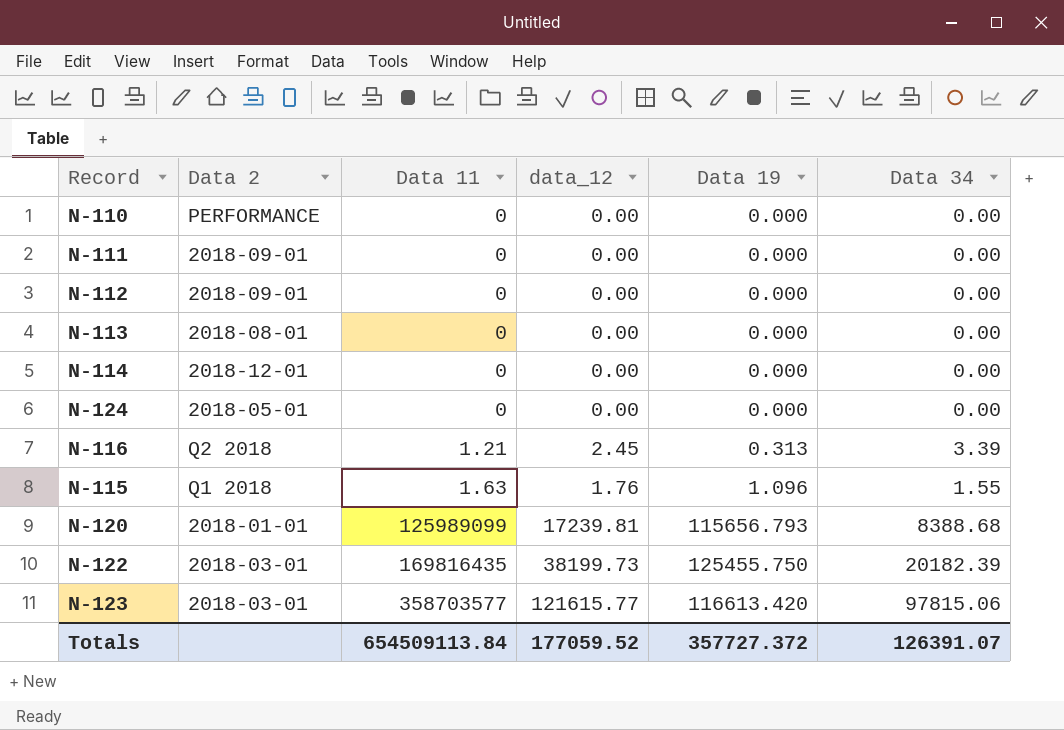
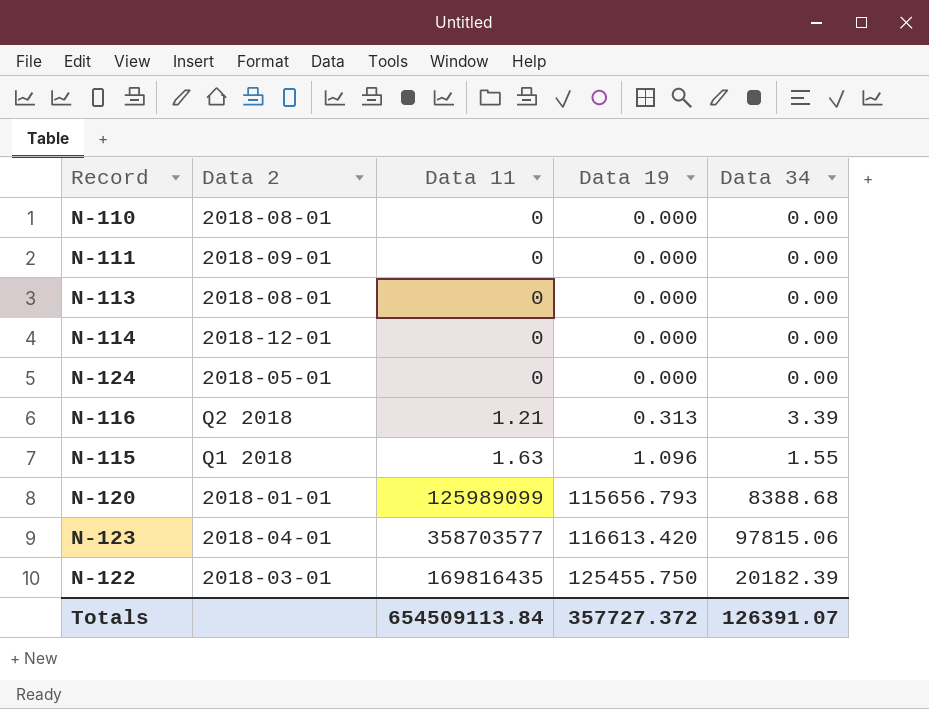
row order: Data 11 ascending -> Data 19 ascending
column data_12 | position: 4 -> none
row N-112: 2018-09-01 | 0 | 0.00 | 0.000 | 0.00 -> none
N-110 | Data 2: PERFORMANCE -> 2018-08-01
N-123 | Data 2: 2018-03-01 -> 2018-04-01

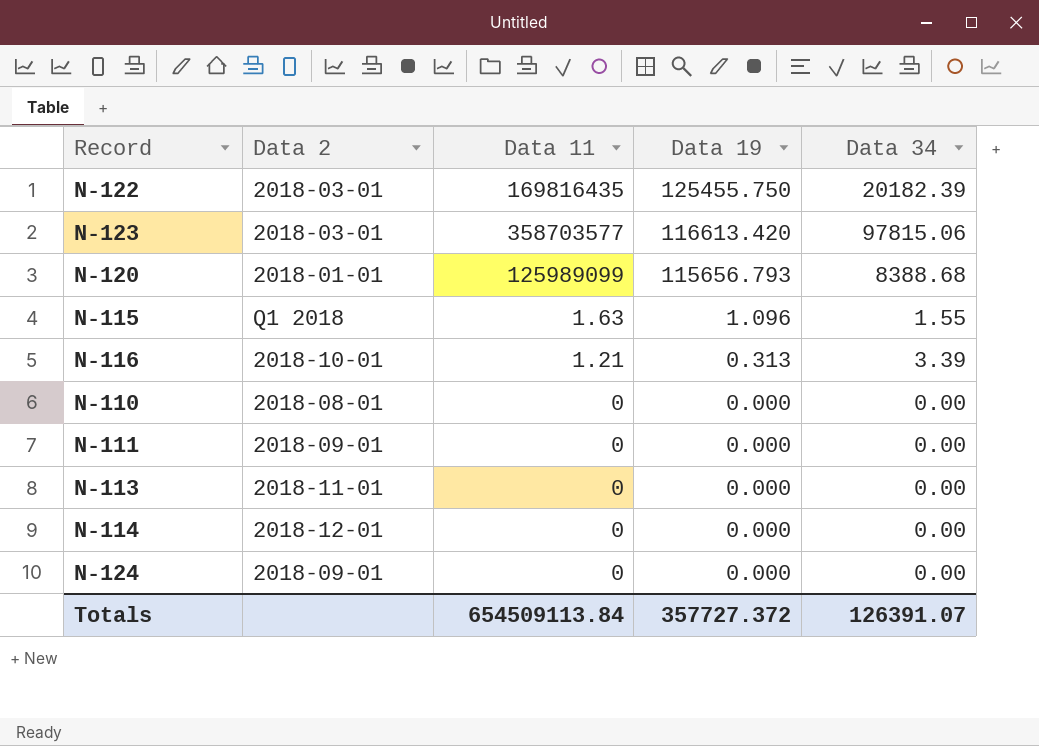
row order: Data 19 ascending -> Data 19 descending
N-123 | Data 2: 2018-04-01 -> 2018-03-01
N-116 | Data 2: Q2 2018 -> 2018-10-01
N-113 | Data 2: 2018-08-01 -> 2018-11-01
N-124 | Data 2: 2018-05-01 -> 2018-09-01

